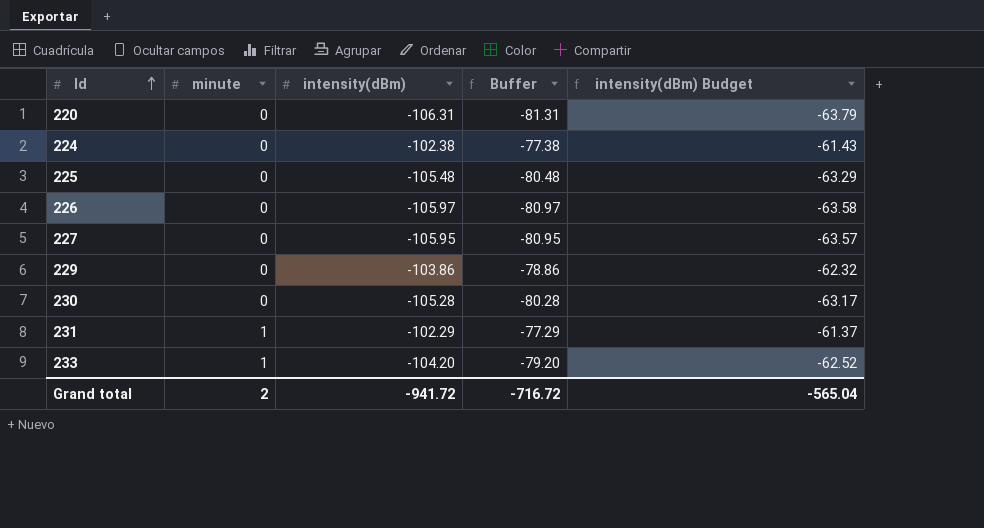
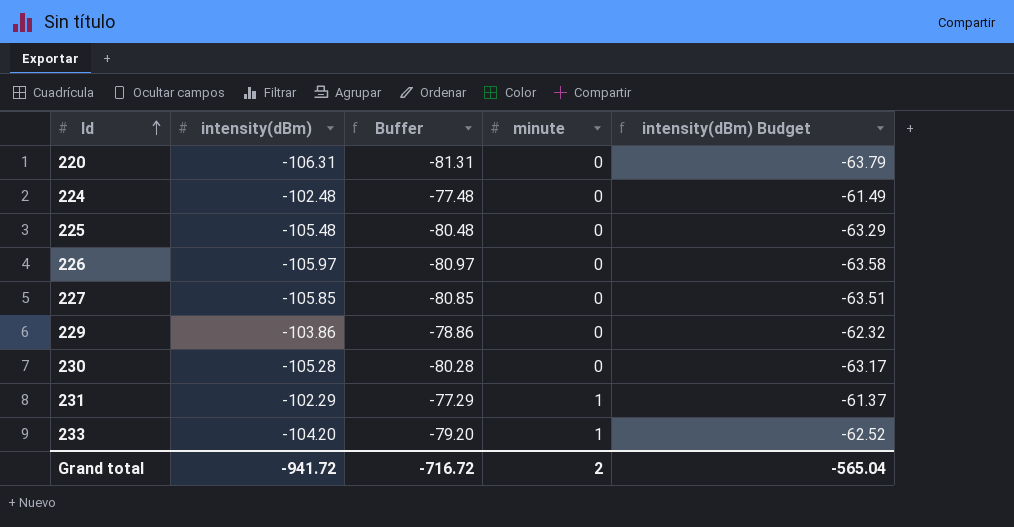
column minute | position: 2 -> 4
224 | intensity(dBm): -102.38 -> -102.48
224 | Buffer: -77.38 -> -77.48
224 | intensity(dBm) Budget: -61.43 -> -61.49
227 | intensity(dBm): -105.95 -> -105.85
227 | Buffer: -80.95 -> -80.85
227 | intensity(dBm) Budget: -63.57 -> -63.51

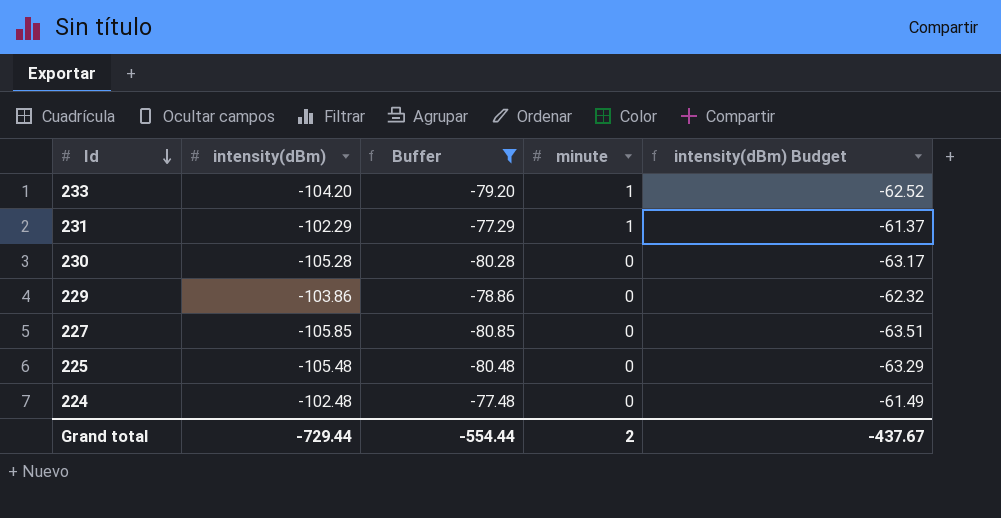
filter: none -> Buffer >= -80.85
row order: Id ascending -> Id descending
Grand total | intensity(dBm): -941.72 -> -729.44
Grand total | Buffer: -716.72 -> -554.44
Grand total | intensity(dBm) Budget: -565.04 -> -437.67

